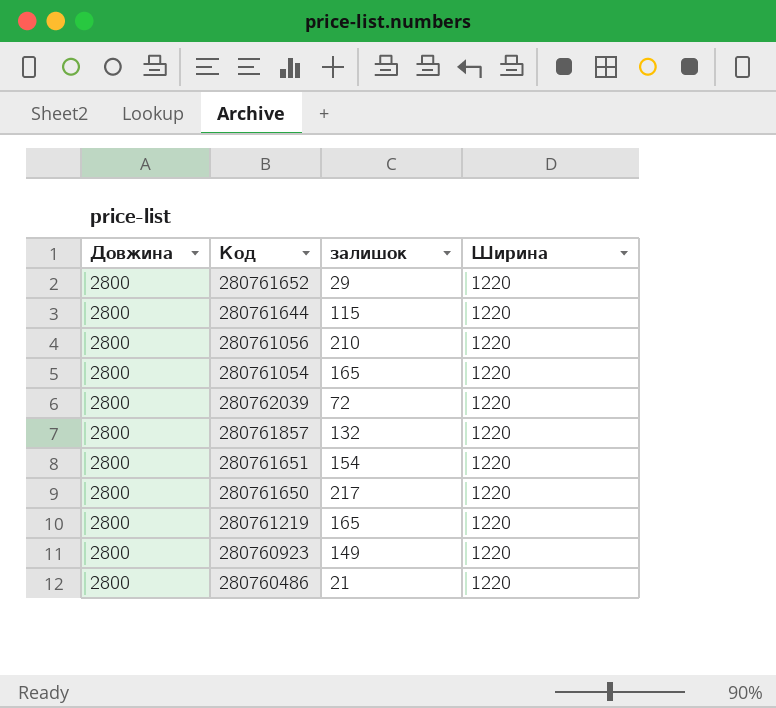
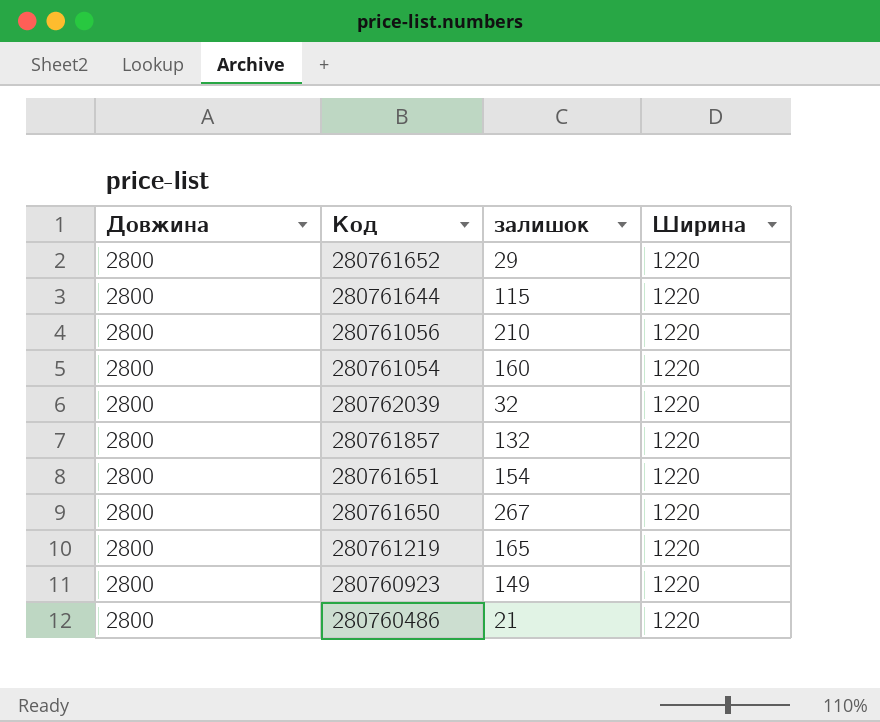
280761054 | залишок: 165 -> 160
280762039 | залишок: 72 -> 32
280761650 | залишок: 217 -> 267

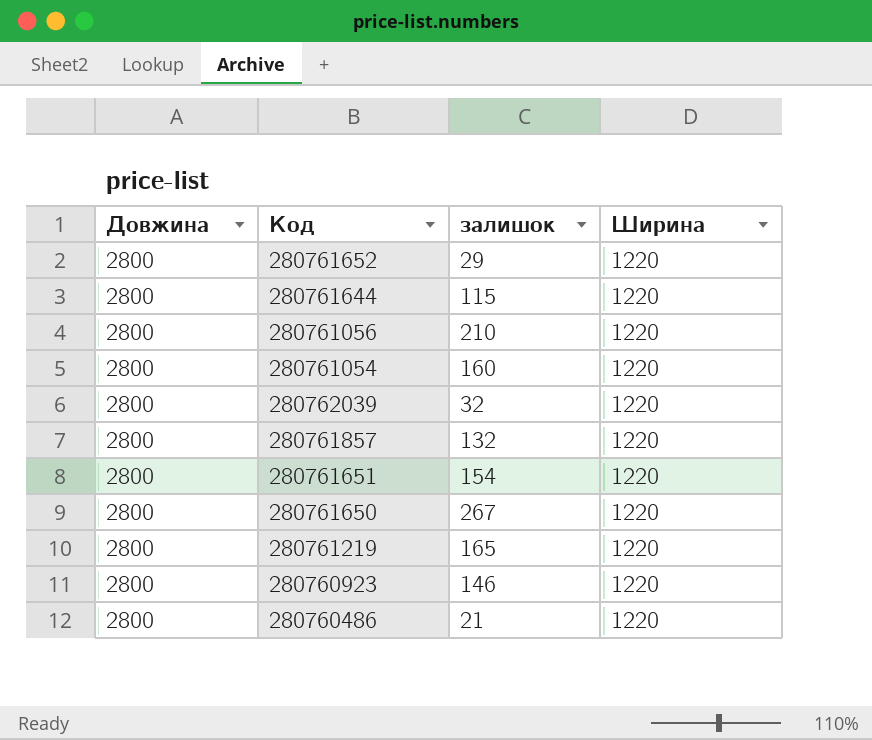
280760923 | залишок: 149 -> 146

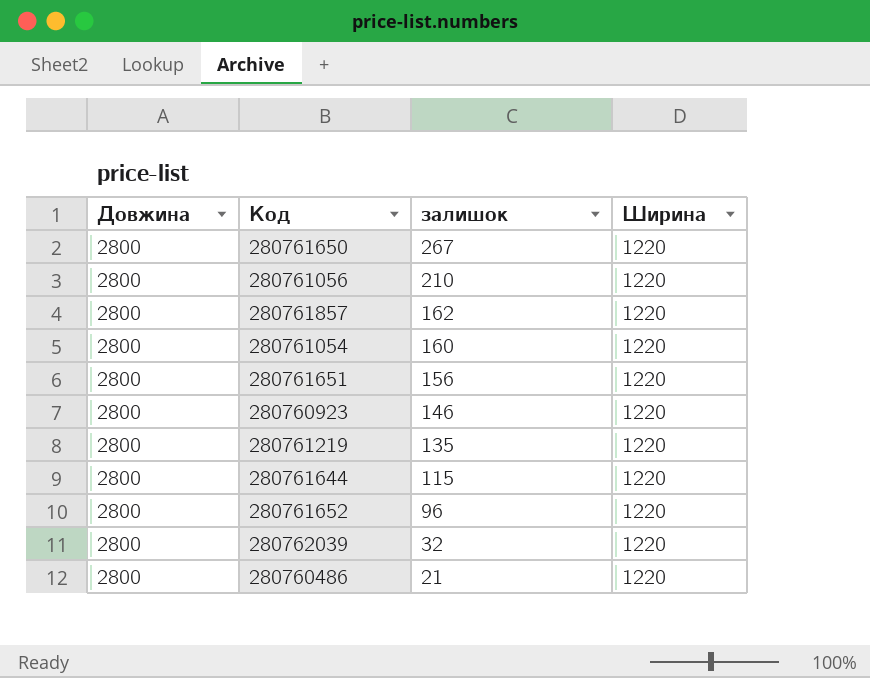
row order: none -> залишок descending
280761857 | залишок: 132 -> 162
280761651 | залишок: 154 -> 156
280761219 | залишок: 165 -> 135
280761652 | залишок: 29 -> 96

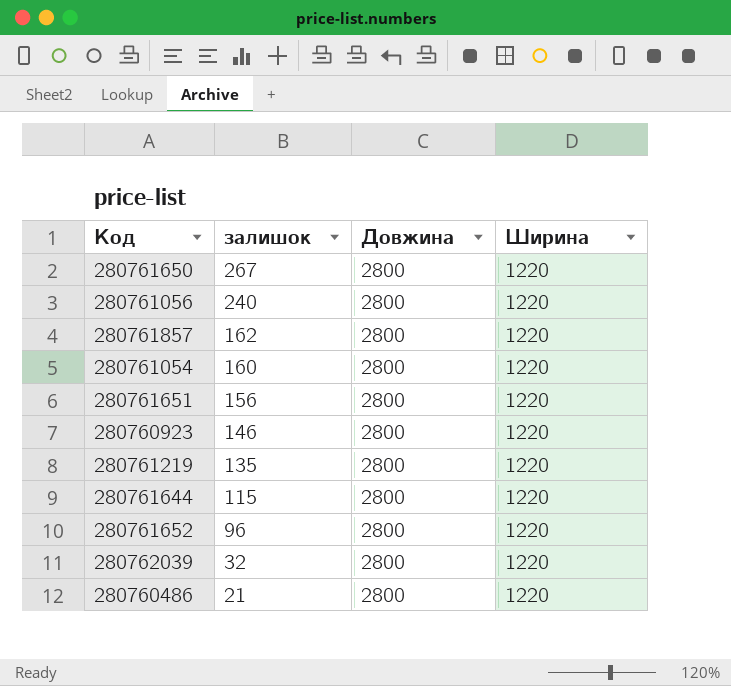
column Довжина | position: 1 -> 3
280761056 | залишок: 210 -> 240

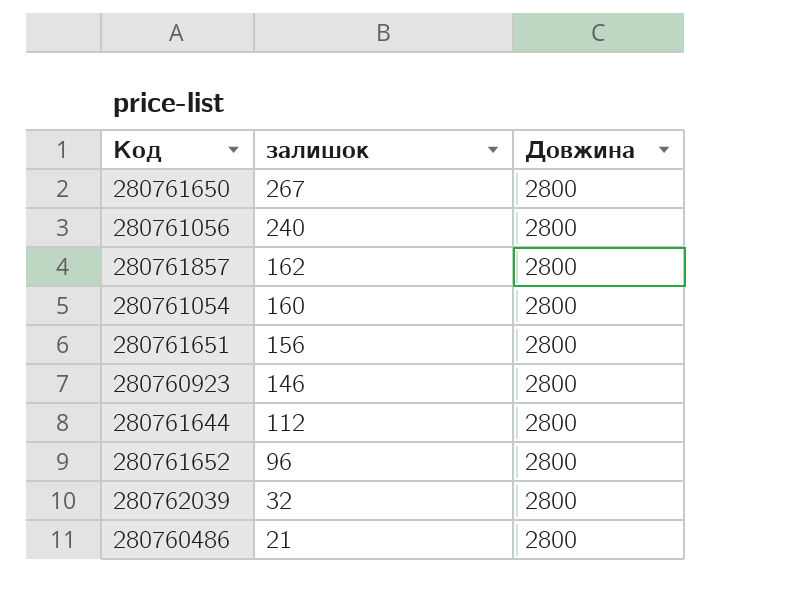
column Ширина | position: 4 -> none
row 280761219: 135 | 2800 | 1220 -> none
280761644 | залишок: 115 -> 112

